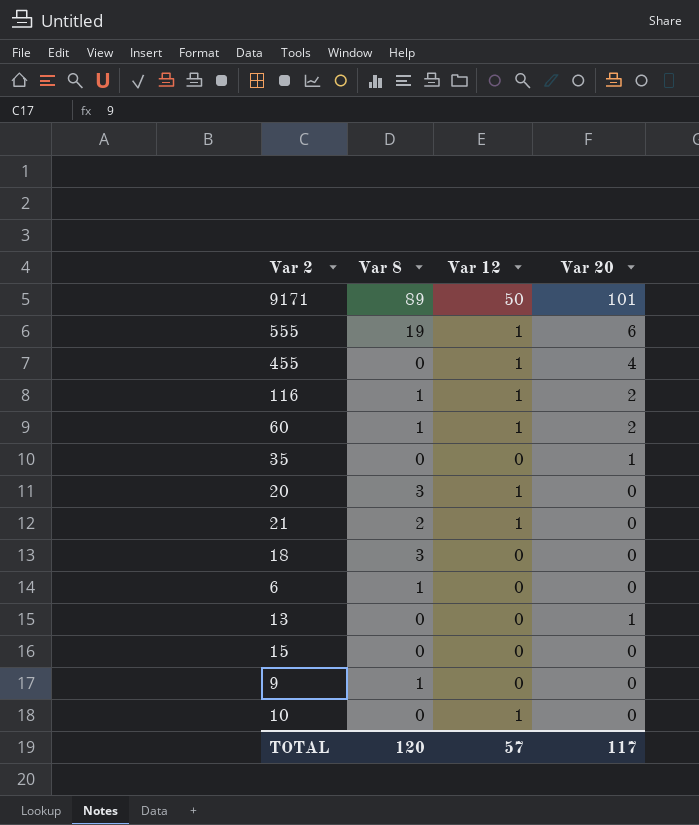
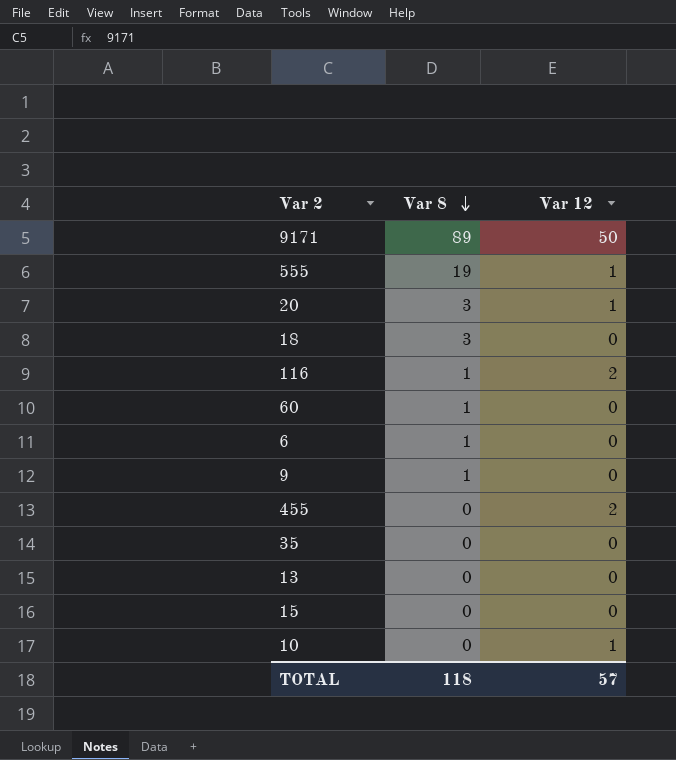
row order: none -> Var 8 descending
column Var 20 | position: 4 -> none
row 21: 2 | 1 | 0 -> none
116 | Var 12: 1 -> 2
60 | Var 12: 1 -> 0
455 | Var 12: 1 -> 2
TOTAL | Var 8: 120 -> 118

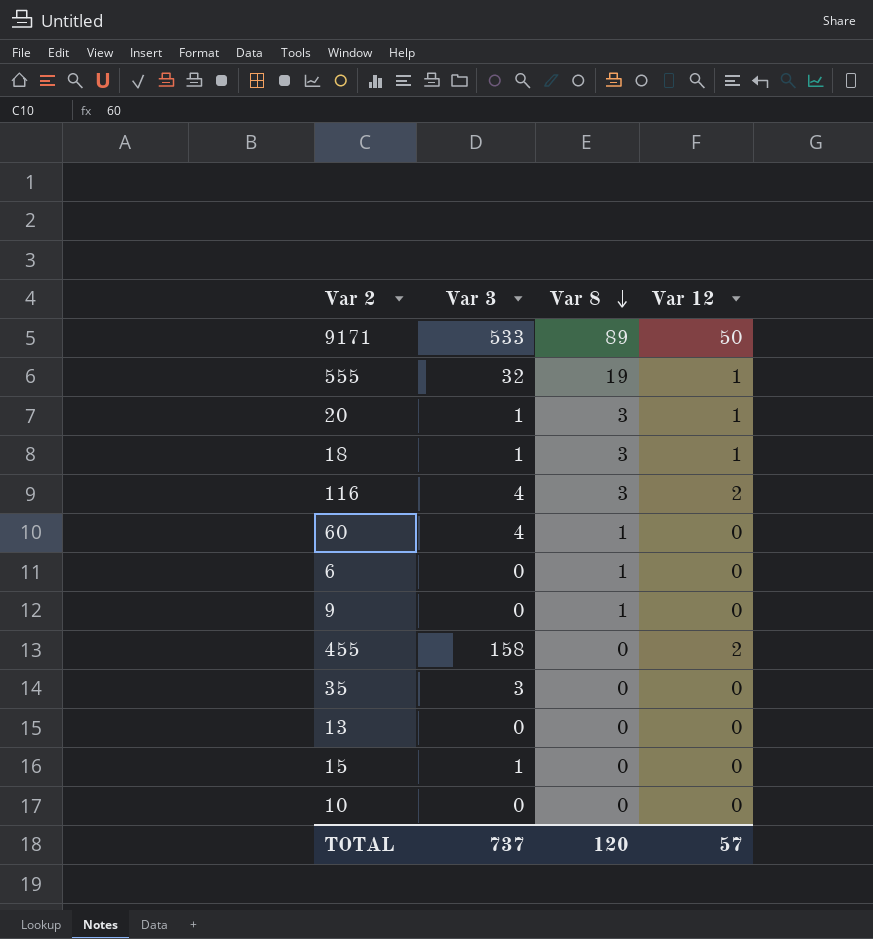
column Var 3 | position: none -> 2
18 | Var 12: 0 -> 1
116 | Var 8: 1 -> 3
10 | Var 12: 1 -> 0
TOTAL | Var 8: 118 -> 120

